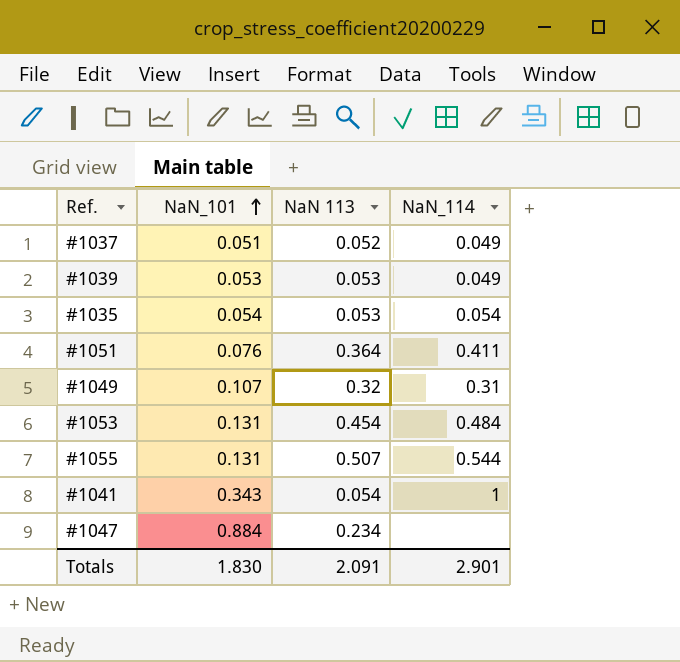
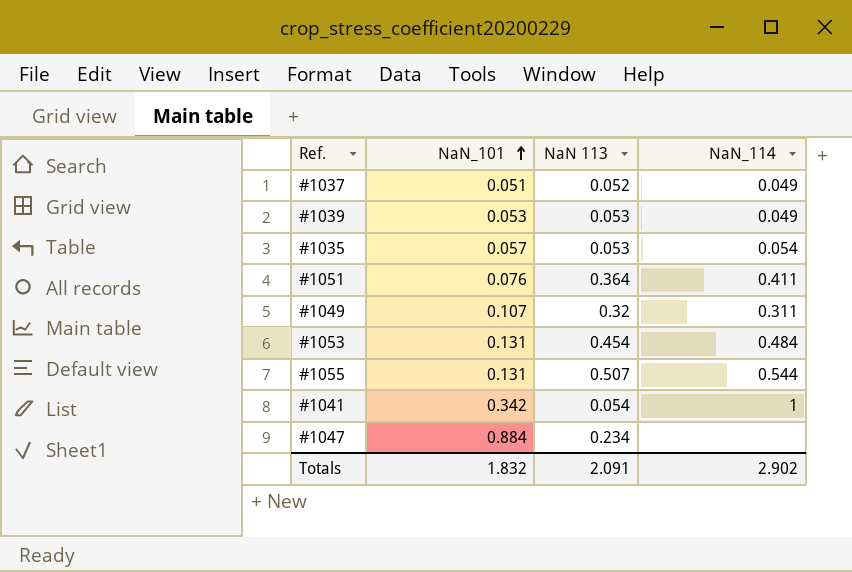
#1035 | NaN_101: 0.054 -> 0.057
#1049 | NaN_114: 0.31 -> 0.311
#1041 | NaN_101: 0.343 -> 0.342
Totals | NaN_101: 1.830 -> 1.832
Totals | NaN_114: 2.901 -> 2.902

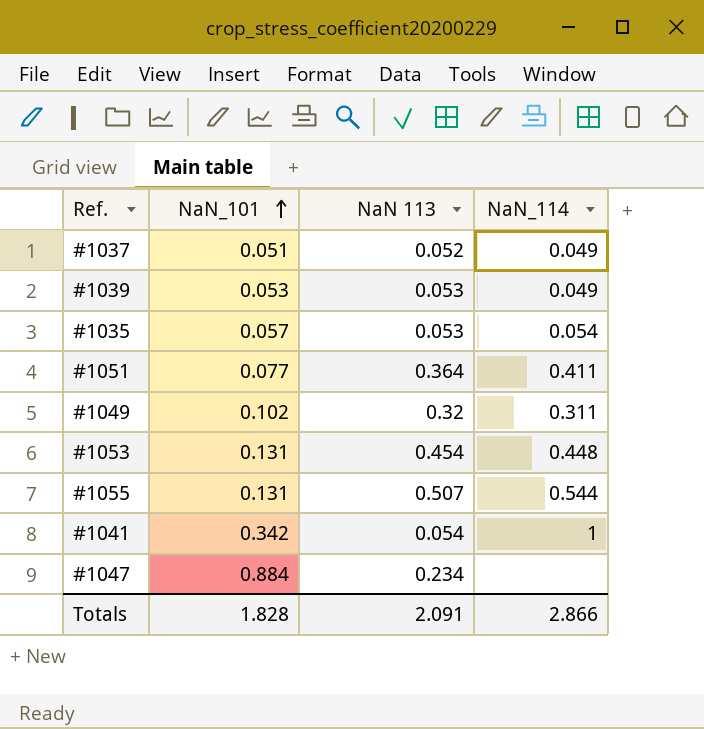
#1051 | NaN_101: 0.076 -> 0.077
#1049 | NaN_101: 0.107 -> 0.102
#1053 | NaN_114: 0.484 -> 0.448
Totals | NaN_101: 1.832 -> 1.828
Totals | NaN_114: 2.902 -> 2.866

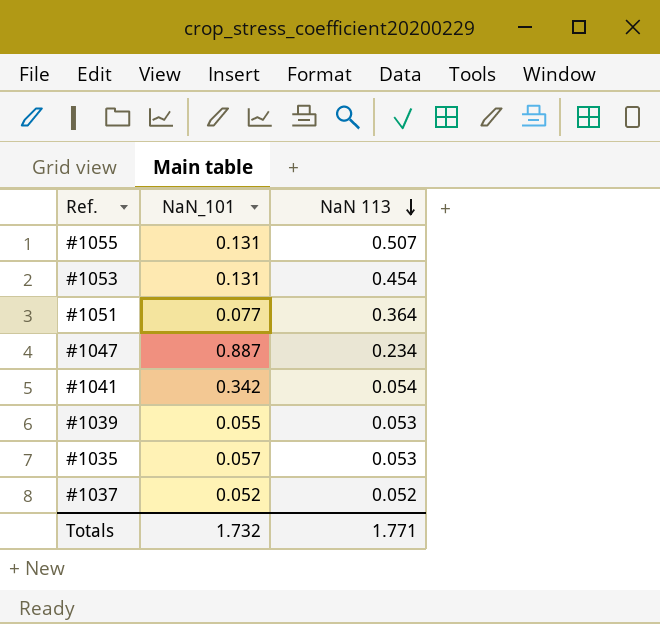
row order: NaN_101 ascending -> NaN 113 descending
column NaN_114 | position: 4 -> none
row #1049: 0.102 | 0.32 | 0.311 -> none
#1047 | NaN_101: 0.884 -> 0.887
#1039 | NaN_101: 0.053 -> 0.055
#1037 | NaN_101: 0.051 -> 0.052
Totals | NaN_101: 1.828 -> 1.732
Totals | NaN 113: 2.091 -> 1.771

